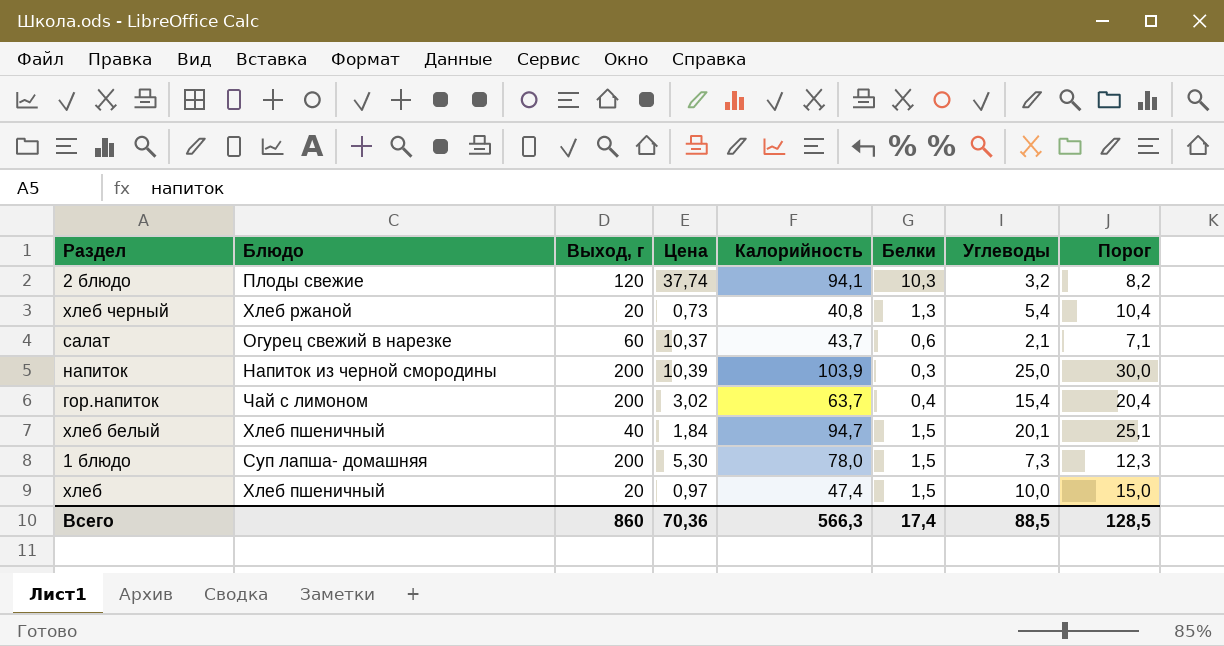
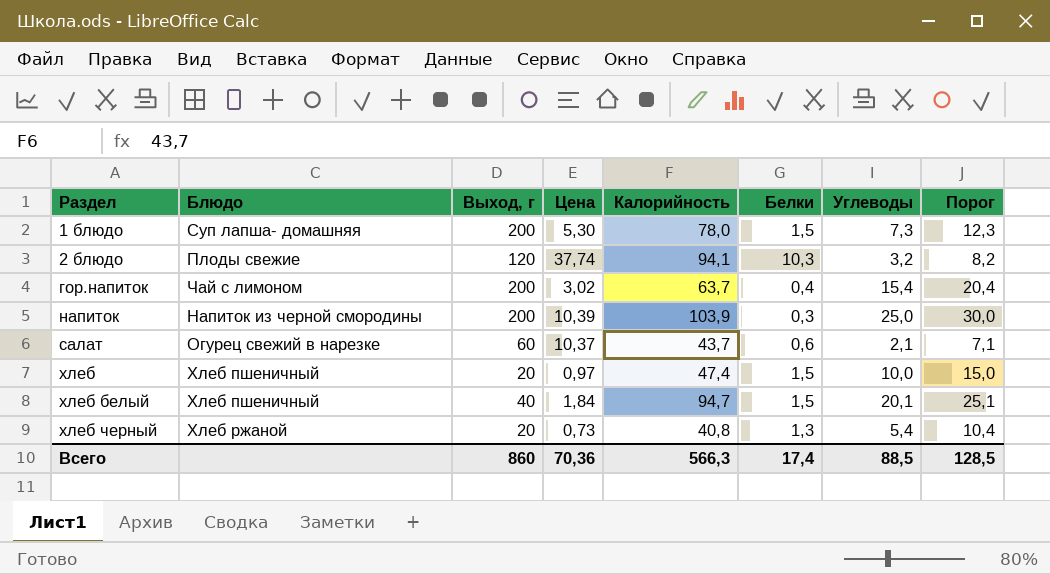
row order: none -> Раздел ascending

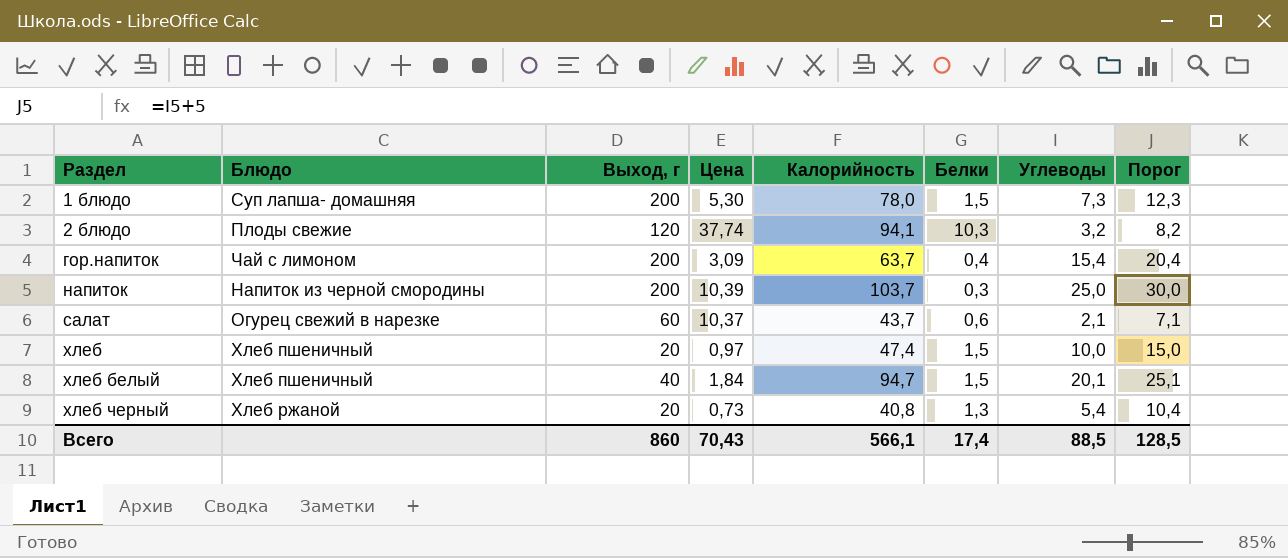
гор.напиток | Цена: 3,02 -> 3,09
напиток | Калорийность: 103,9 -> 103,7
Всего | Цена: 70,36 -> 70,43
Всего | Калорийность: 566,3 -> 566,1

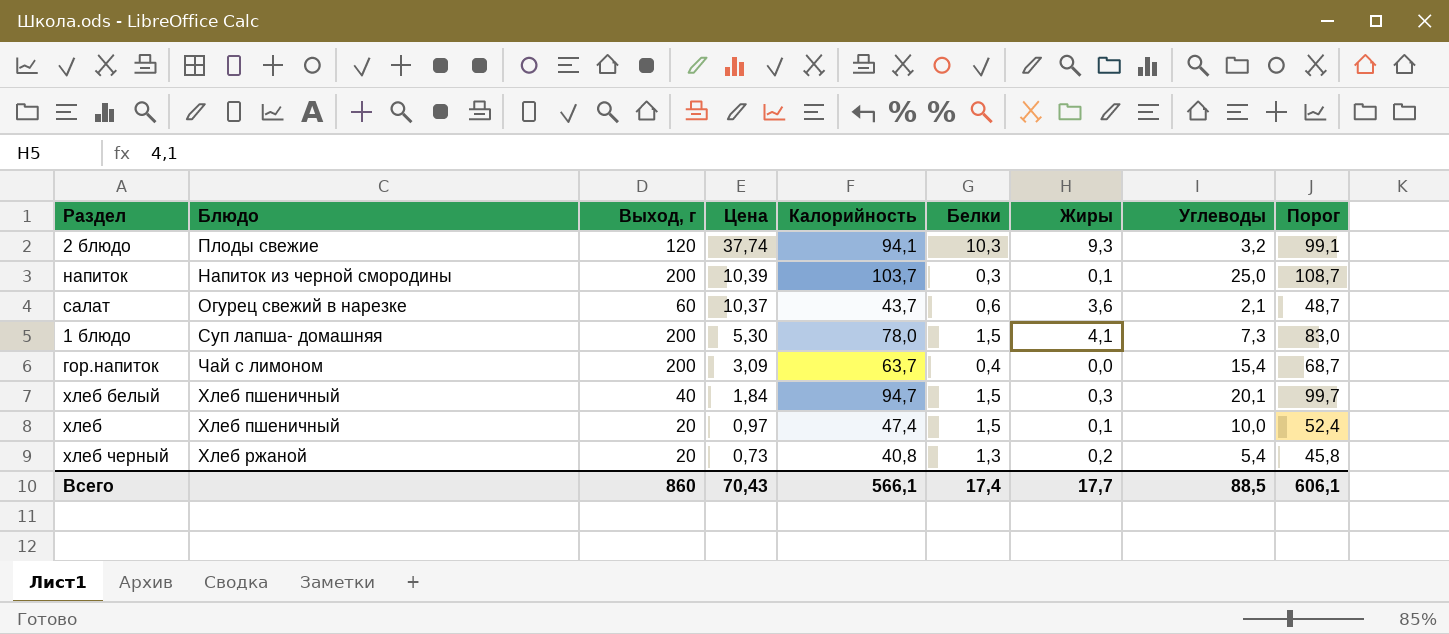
row order: Раздел ascending -> Цена descending
column Жиры | position: none -> 7
column Порог | formula: [Углеводы] + 5 -> [Калорийность] + 5
Всего | Порог: 128,5 -> 606,1

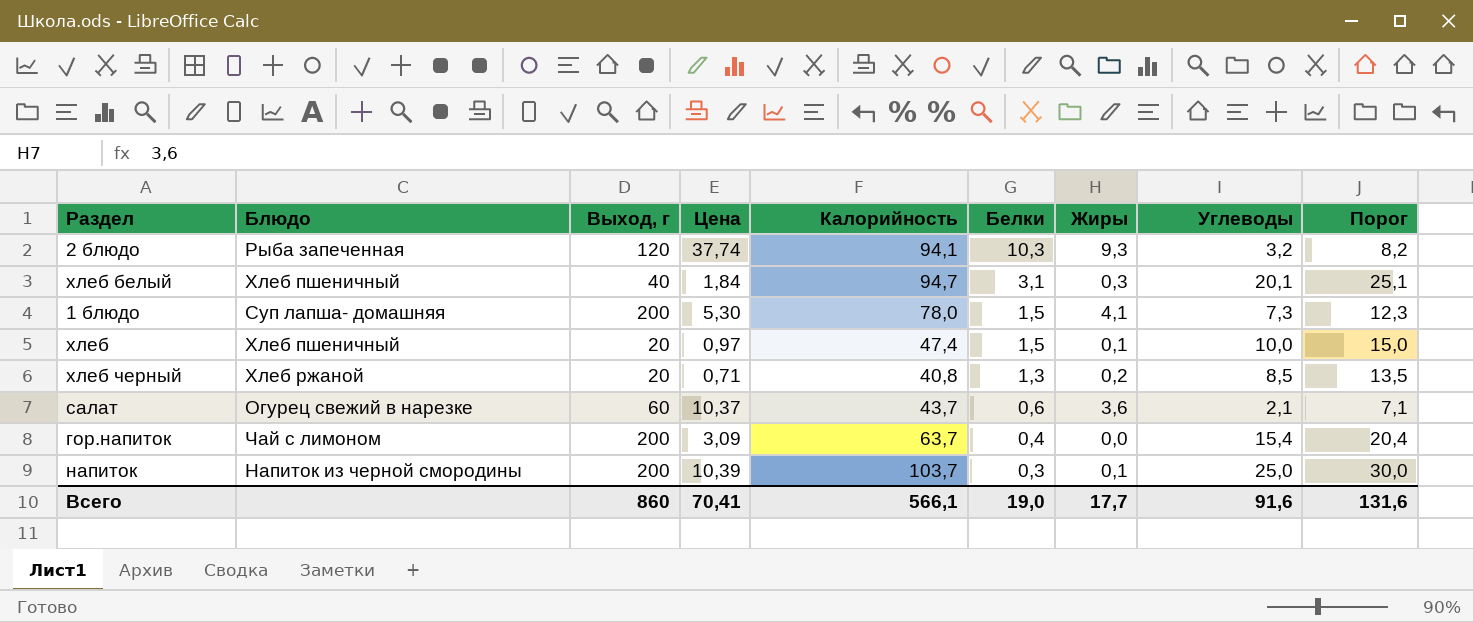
row order: Цена descending -> Белки descending
column Порог | formula: [Калорийность] + 5 -> [Углеводы] + 5
2 блюдо | Блюдо: Плоды свежие -> Рыба запеченная
хлеб белый | Белки: 1,5 -> 3,1
хлеб черный | Цена: 0,73 -> 0,71
хлеб черный | Углеводы: 5,4 -> 8,5
Всего | Цена: 70,43 -> 70,41
Всего | Белки: 17,4 -> 19,0
Всего | Углеводы: 88,5 -> 91,6
Всего | Порог: 606,1 -> 131,6

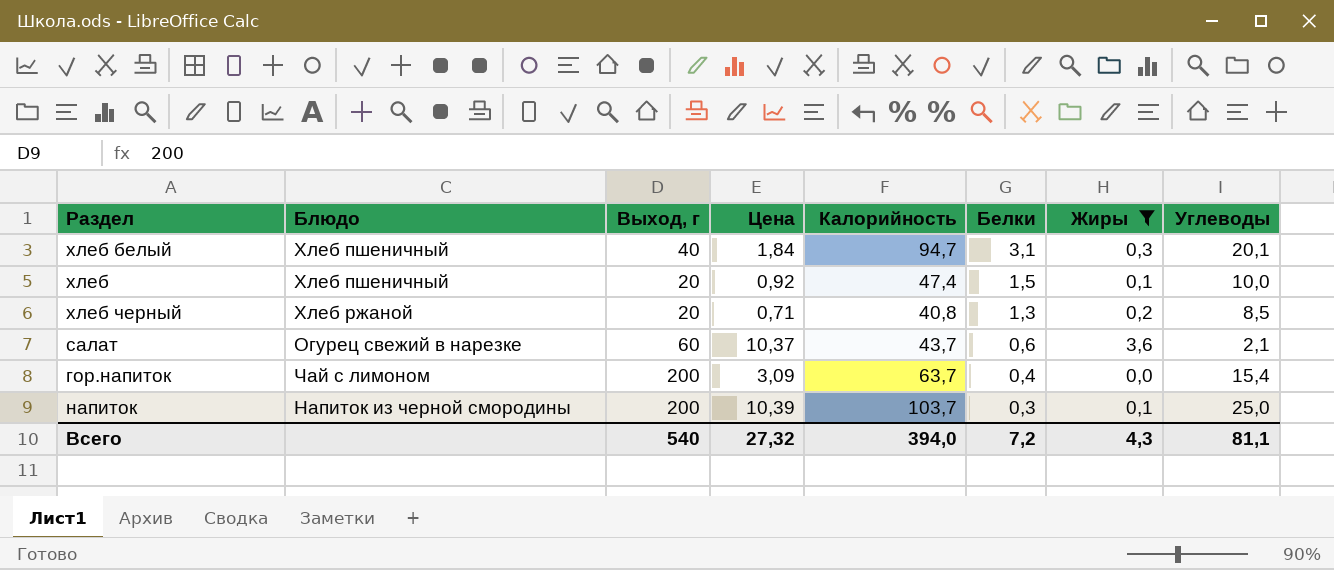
filter: none -> Жиры <= 3,6
column Порог | formula: [Углеводы] + 5 -> none
хлеб | Цена: 0,97 -> 0,92
Всего | Выход, г: 860 -> 540
Всего | Цена: 70,41 -> 27,32
Всего | Калорийность: 566,1 -> 394,0
Всего | Белки: 19,0 -> 7,2
Всего | Жиры: 17,7 -> 4,3
Всего | Углеводы: 91,6 -> 81,1

